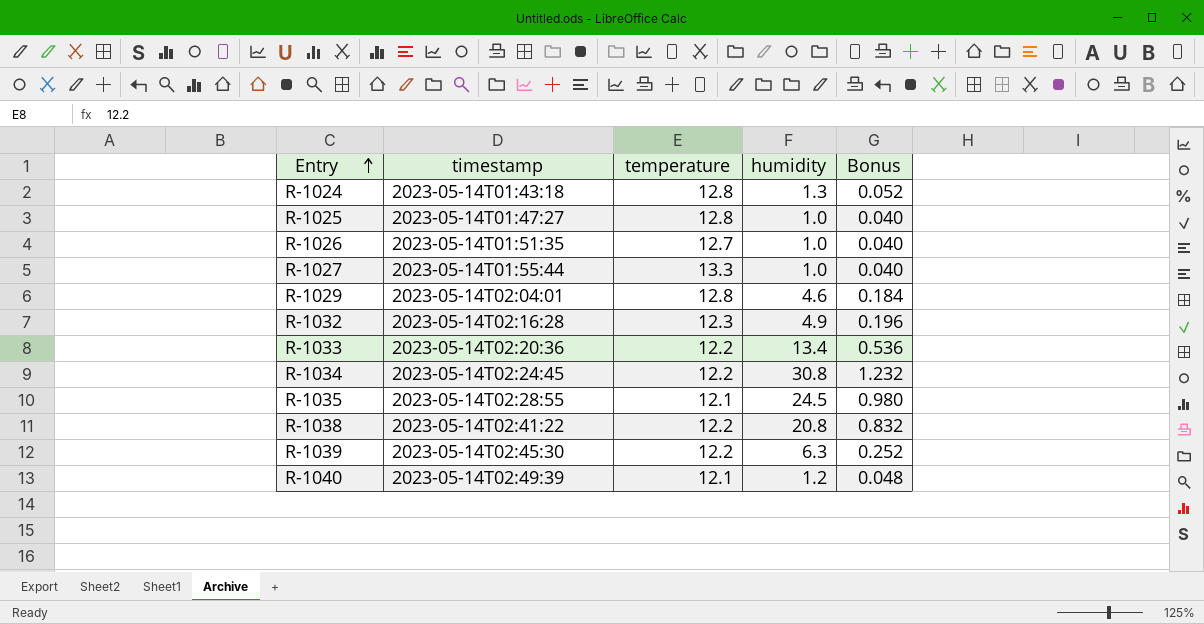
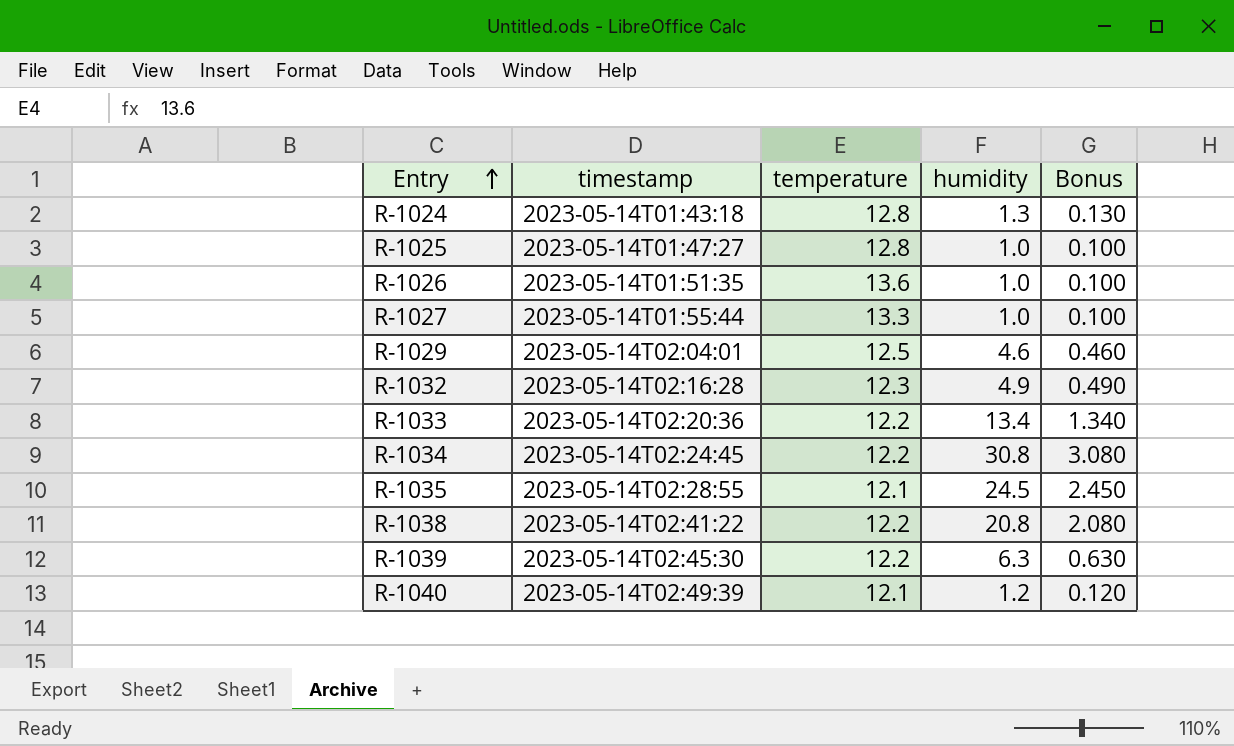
column Bonus | formula: [humidity] * 0.04 -> [humidity] * 0.1
R-1026 | temperature: 12.7 -> 13.6
R-1029 | temperature: 12.8 -> 12.5

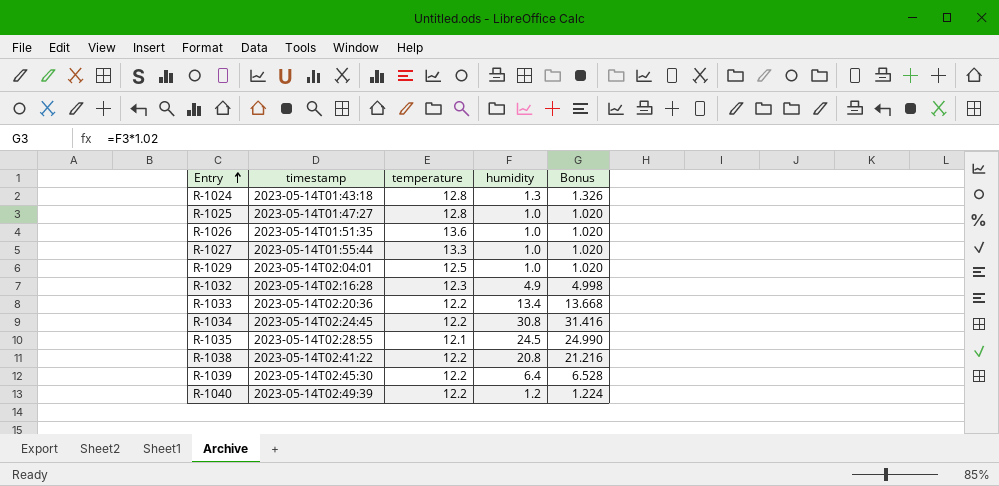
column Bonus | formula: [humidity] * 0.1 -> [humidity] * 1.02
R-1029 | humidity: 4.6 -> 1.0
R-1039 | humidity: 6.3 -> 6.4
R-1040 | temperature: 12.1 -> 12.2

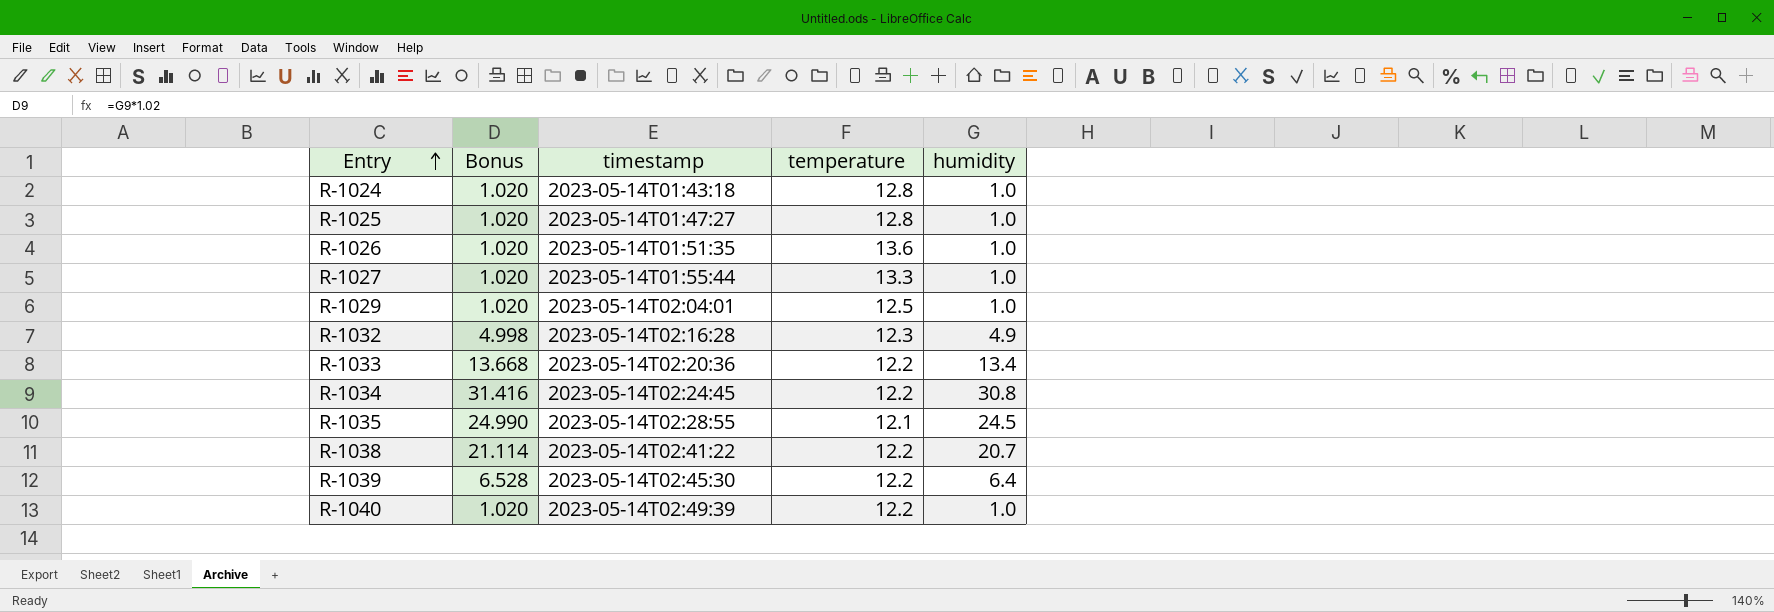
column Bonus | position: 5 -> 2
R-1024 | Bonus: 1.326 -> 1.020
R-1024 | humidity: 1.3 -> 1.0
R-1038 | Bonus: 21.216 -> 21.114
R-1038 | humidity: 20.8 -> 20.7
R-1040 | Bonus: 1.224 -> 1.020
R-1040 | humidity: 1.2 -> 1.0

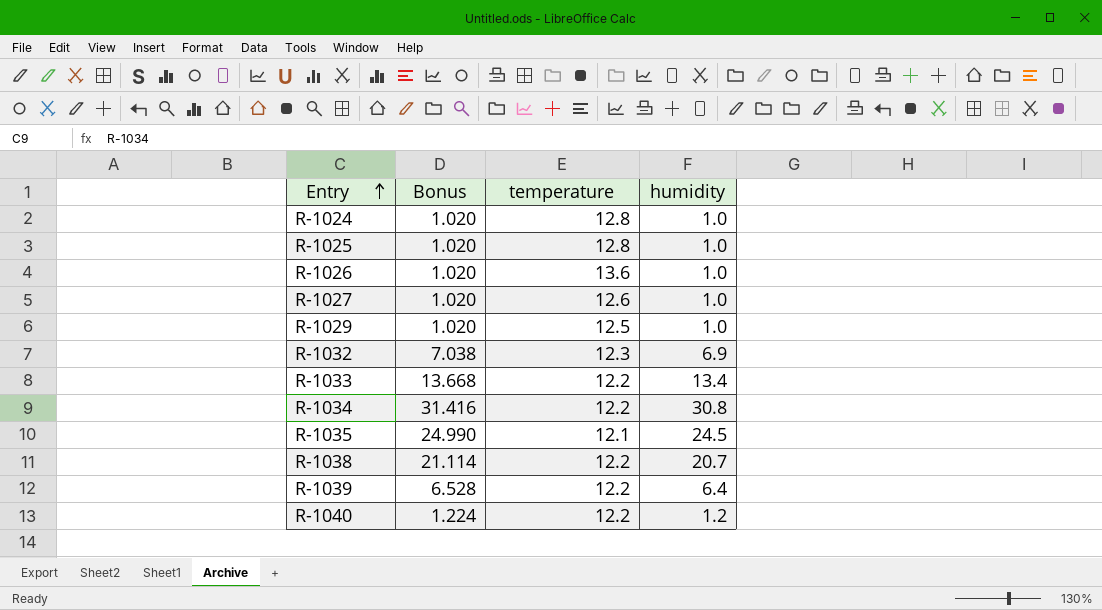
column timestamp | position: 3 -> none
R-1027 | temperature: 13.3 -> 12.6
R-1032 | Bonus: 4.998 -> 7.038
R-1032 | humidity: 4.9 -> 6.9
R-1040 | Bonus: 1.020 -> 1.224
R-1040 | humidity: 1.0 -> 1.2

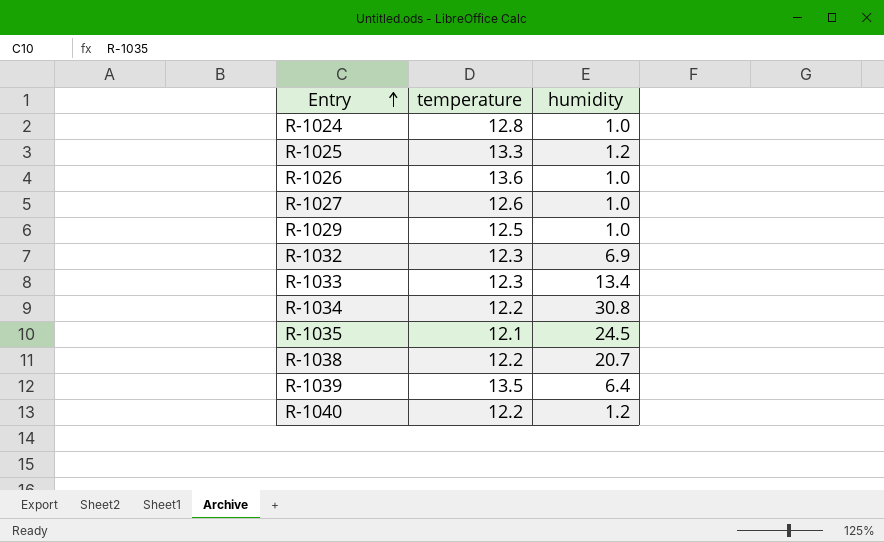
column Bonus | formula: [humidity] * 1.02 -> none
R-1025 | temperature: 12.8 -> 13.3
R-1025 | humidity: 1.0 -> 1.2
R-1033 | temperature: 12.2 -> 12.3
R-1039 | temperature: 12.2 -> 13.5

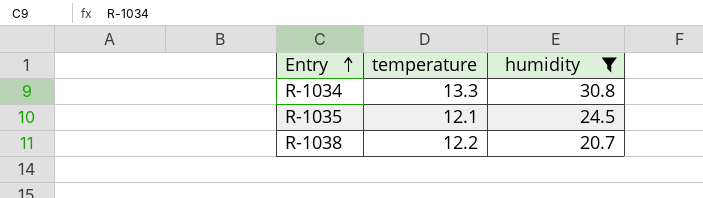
filter: none -> humidity >= 20.7
R-1034 | temperature: 12.2 -> 13.3

